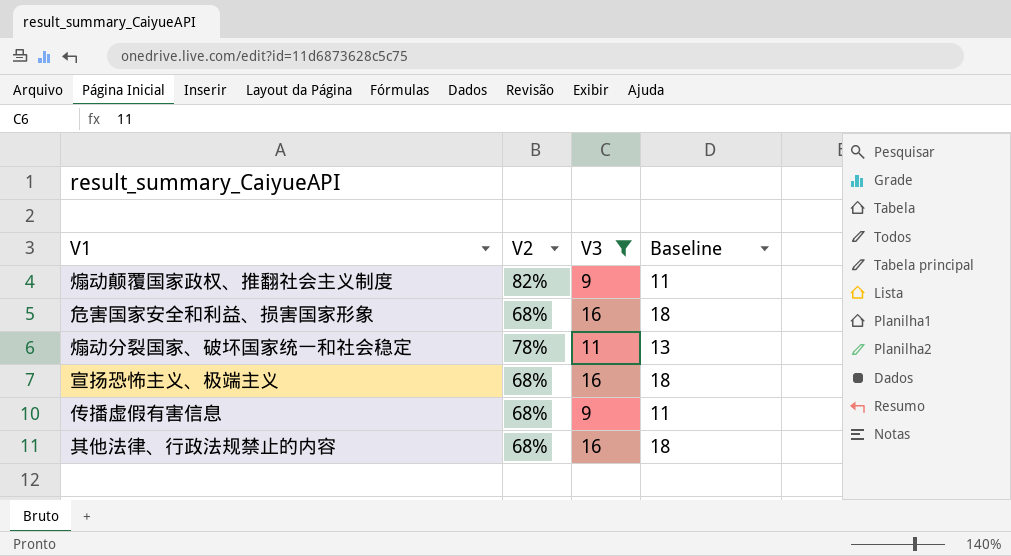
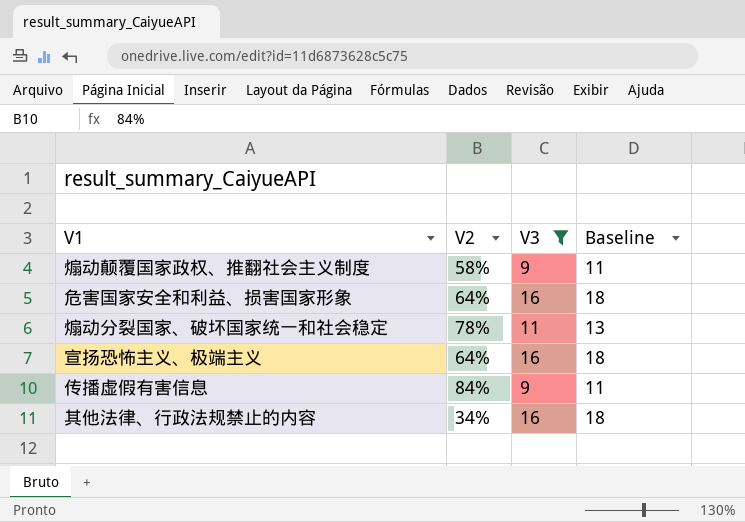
煽动颠覆国家政权、推翻社会主义制度 | V2: 82% -> 58%
危害国家安全和利益、损害国家形象 | V2: 68% -> 64%
宣扬恐怖主义、极端主义 | V2: 68% -> 64%
传播虚假有害信息 | V2: 68% -> 84%
其他法律、行政法规禁止的内容 | V2: 68% -> 34%

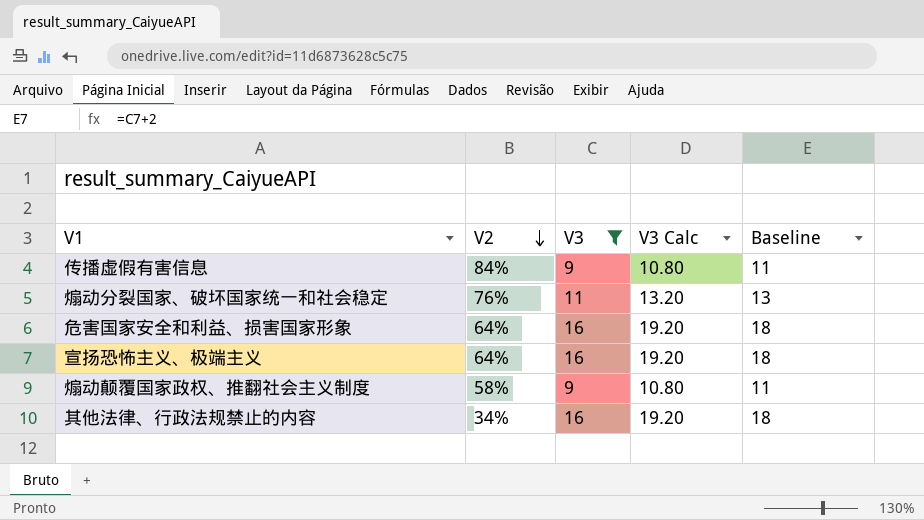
row order: none -> V2 descending
column V3 Calc | formula: none -> [V3] * 1.2
煽动分裂国家、破坏国家统一和社会稳定 | V2: 78% -> 76%

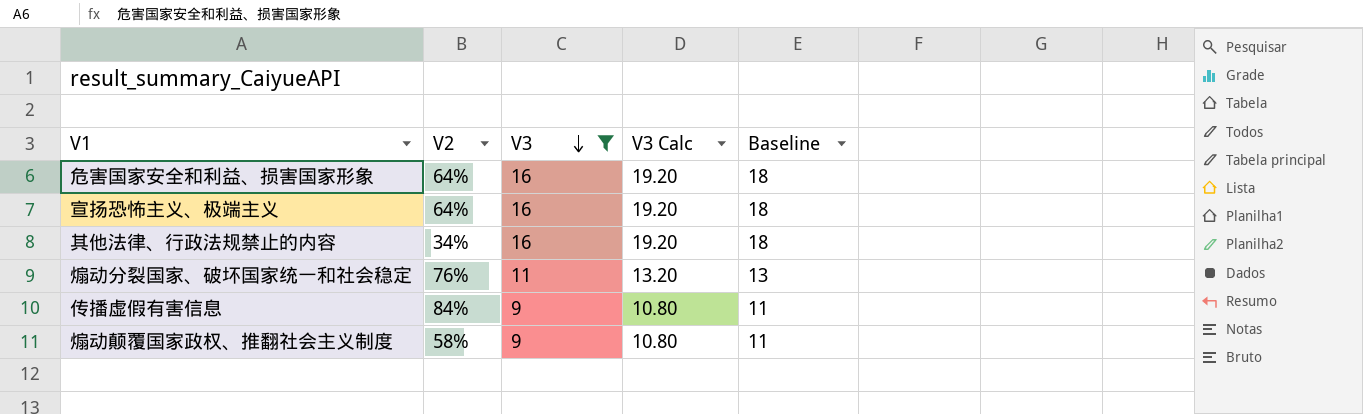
row order: V2 descending -> V3 descending

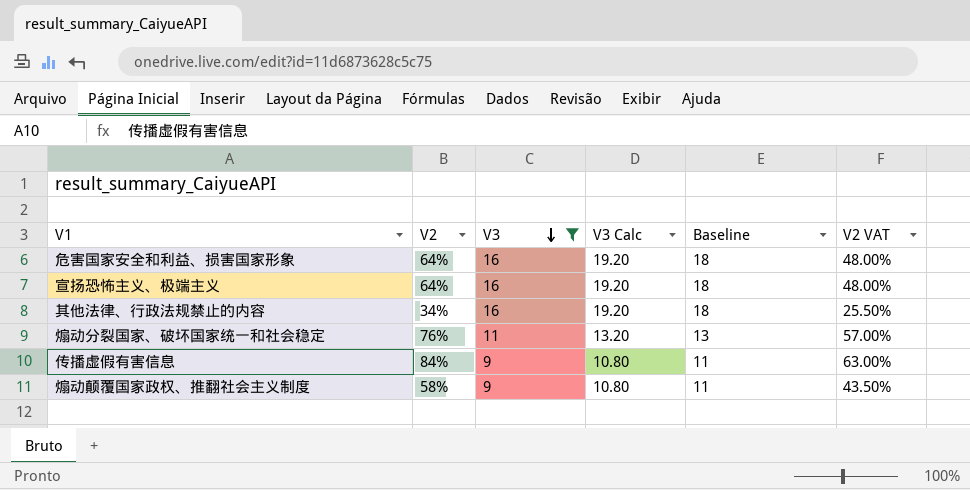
column V2 VAT | formula: none -> [V2] * 0.75

